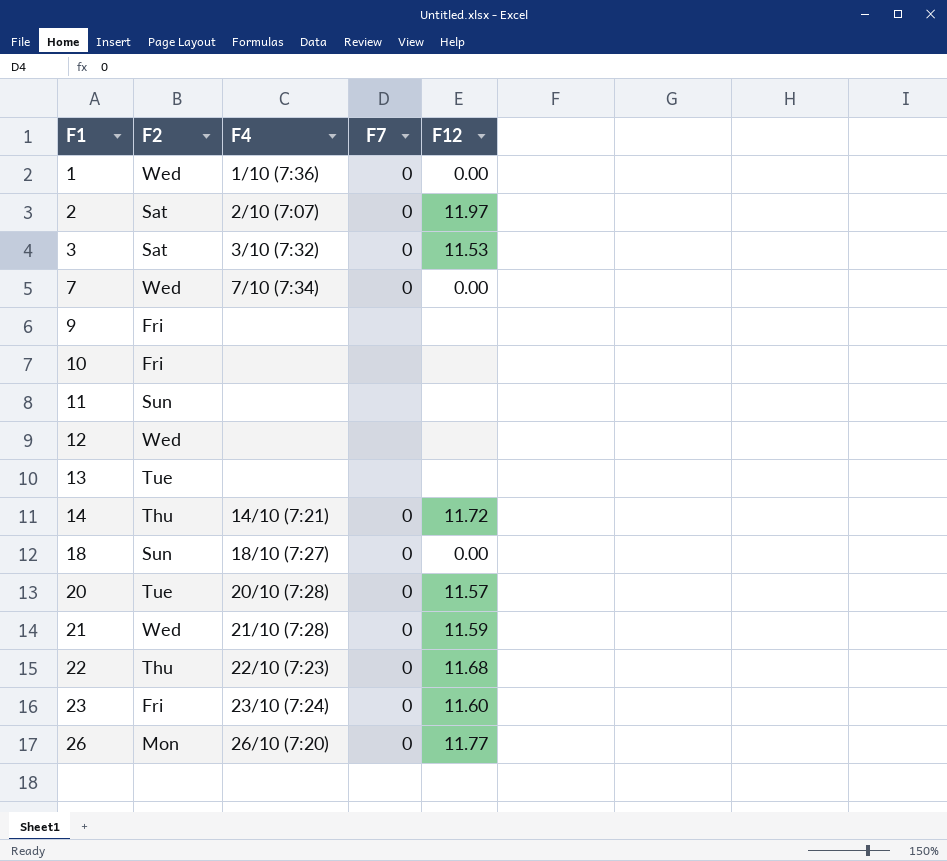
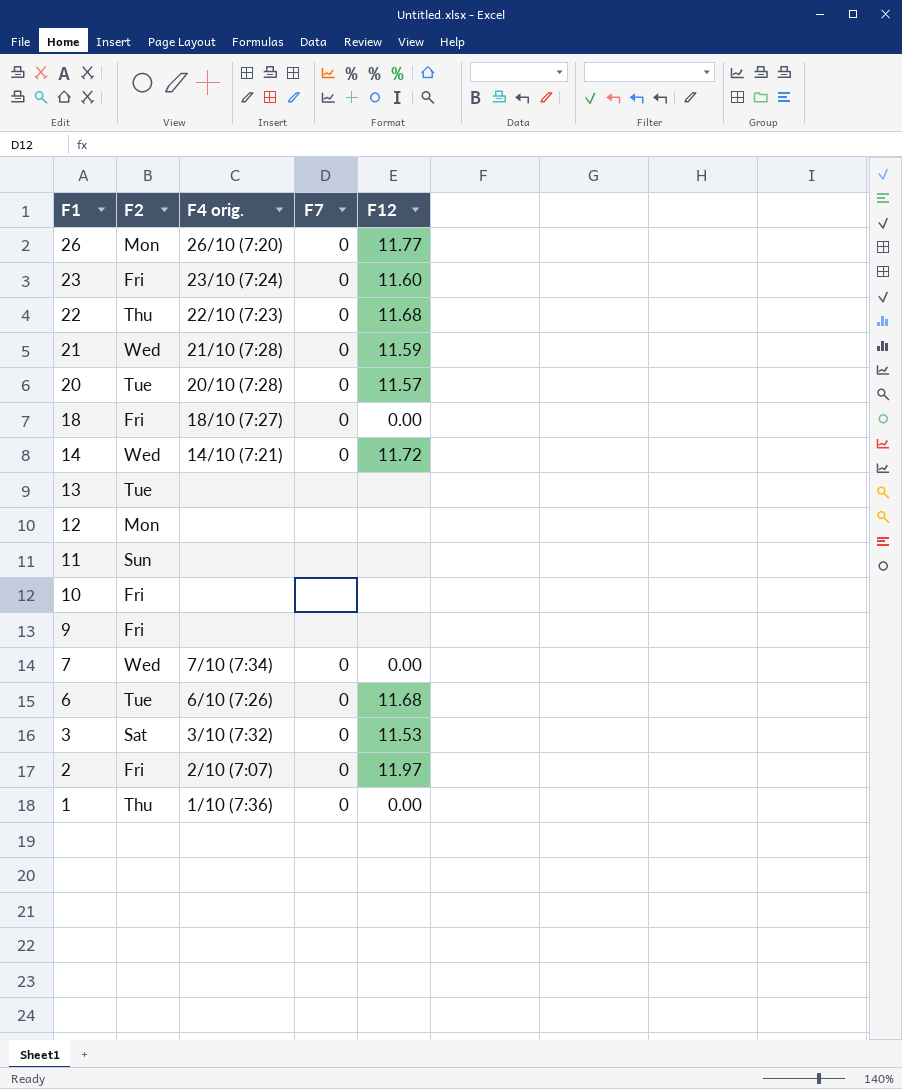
row order: F1 ascending -> F1 descending
column name: F4 -> F4 orig.
18 | F2: Sun -> Fri
14 | F2: Thu -> Wed
12 | F2: Wed -> Mon
row 6: none -> Tue | 6/10 (7:26) | 0 | 11.68
2 | F2: Sat -> Fri
1 | F2: Wed -> Thu

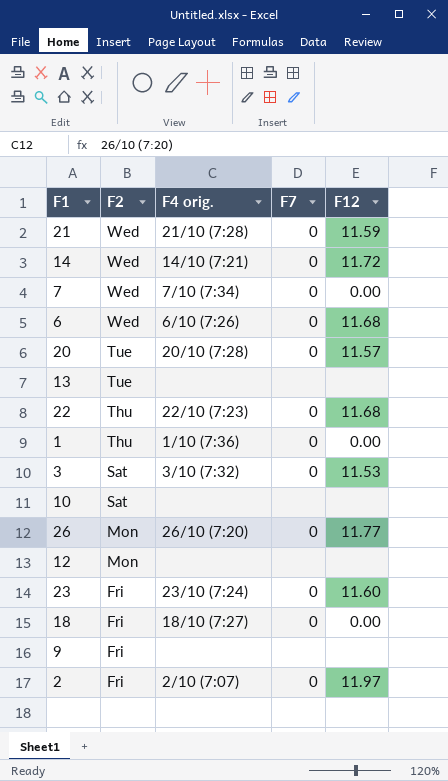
row order: F1 descending -> F2 descending
row 11: Sun | none | none | none -> none
6 | F2: Tue -> Wed
10 | F2: Fri -> Sat

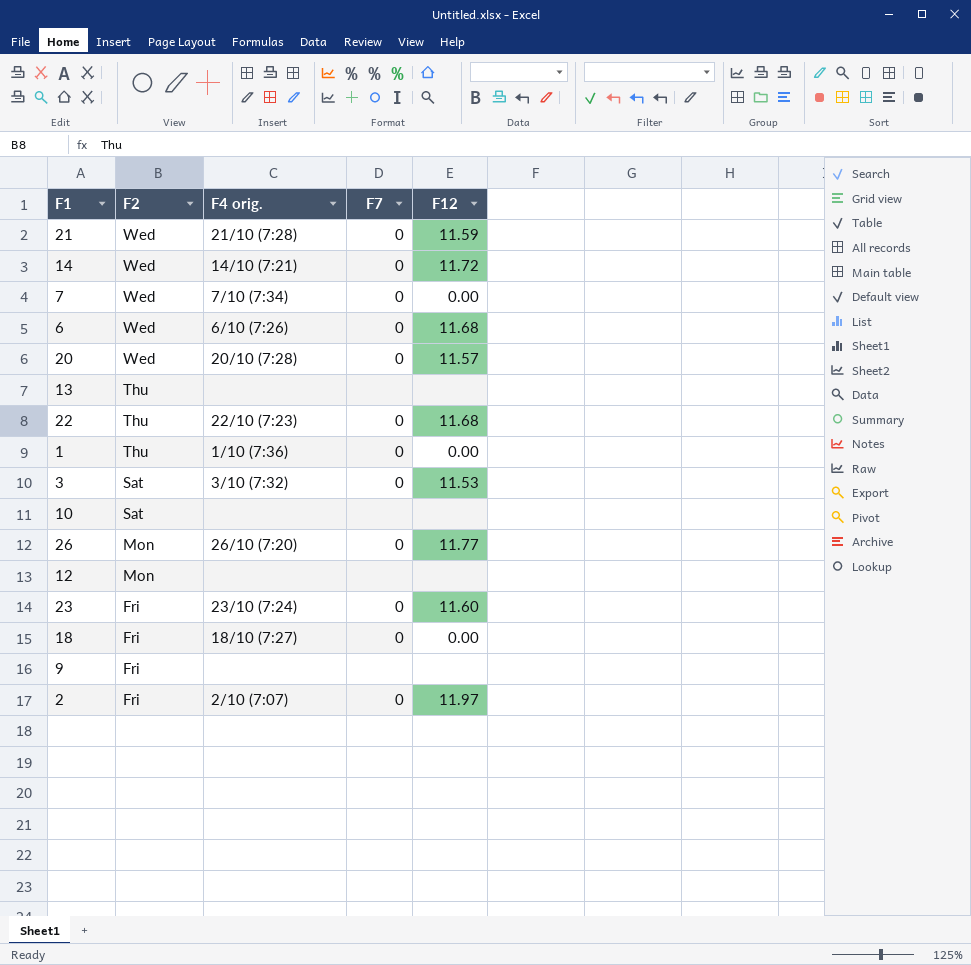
20 | F2: Tue -> Wed
13 | F2: Tue -> Thu

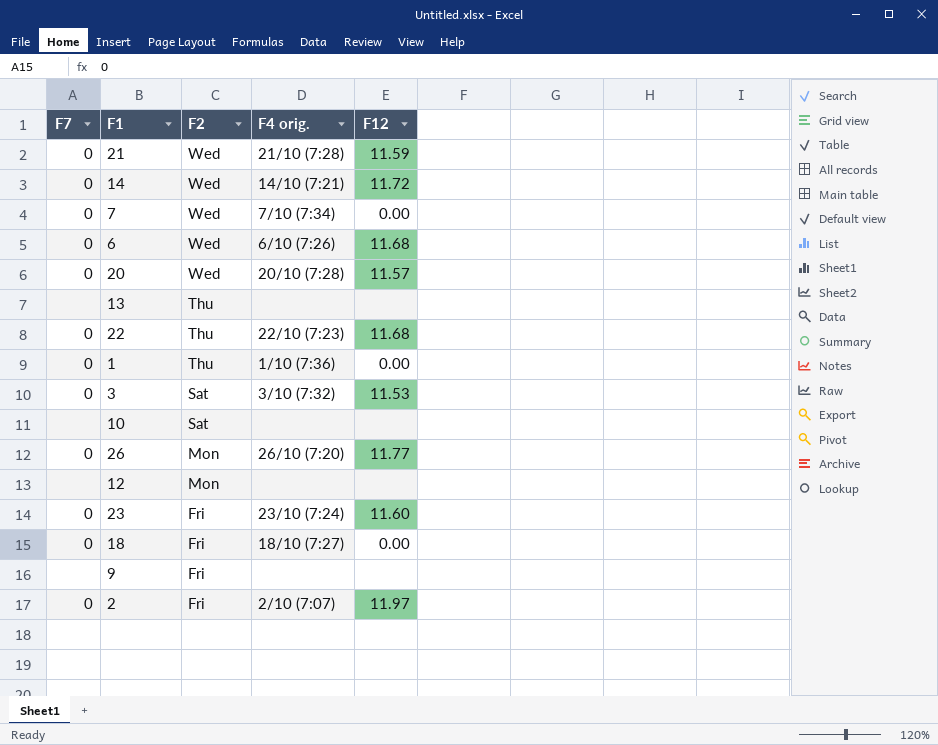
column F7 | position: 4 -> 1

